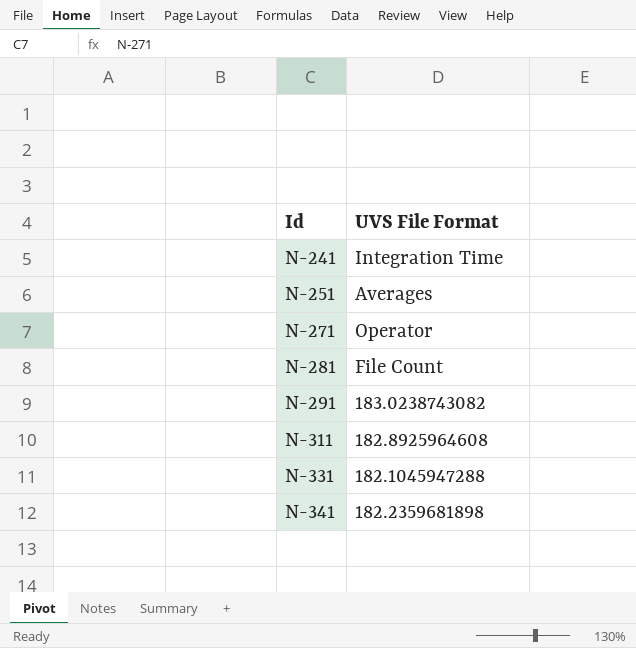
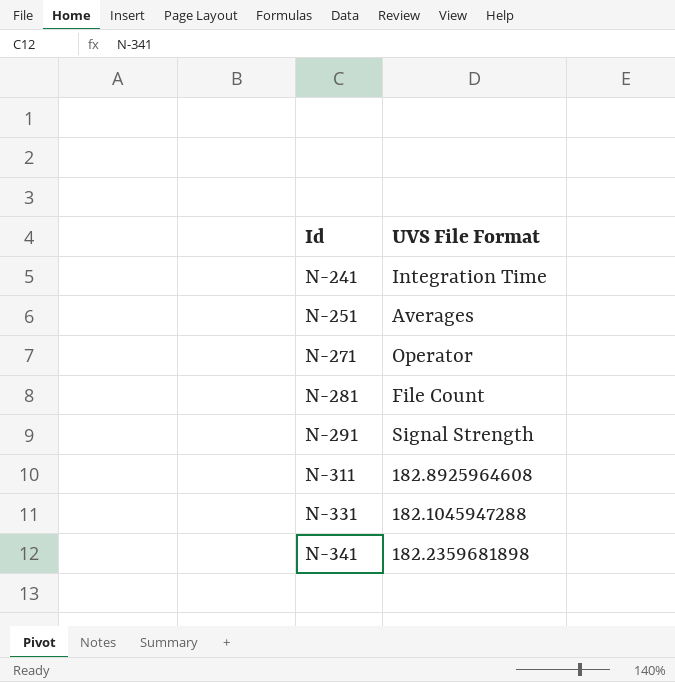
N-291 | UVS File Format: 183.0238743082 -> Signal Strength

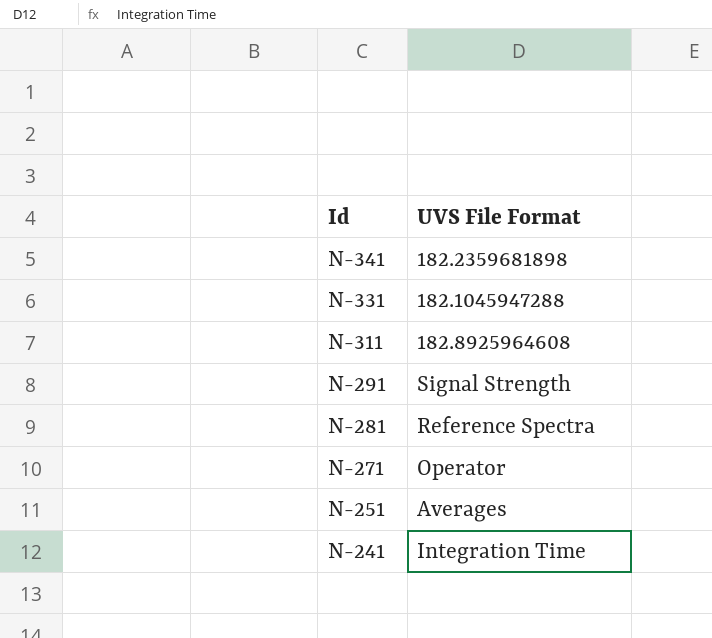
row order: Id ascending -> Id descending
N-281 | UVS File Format: File Count -> Reference Spectra

